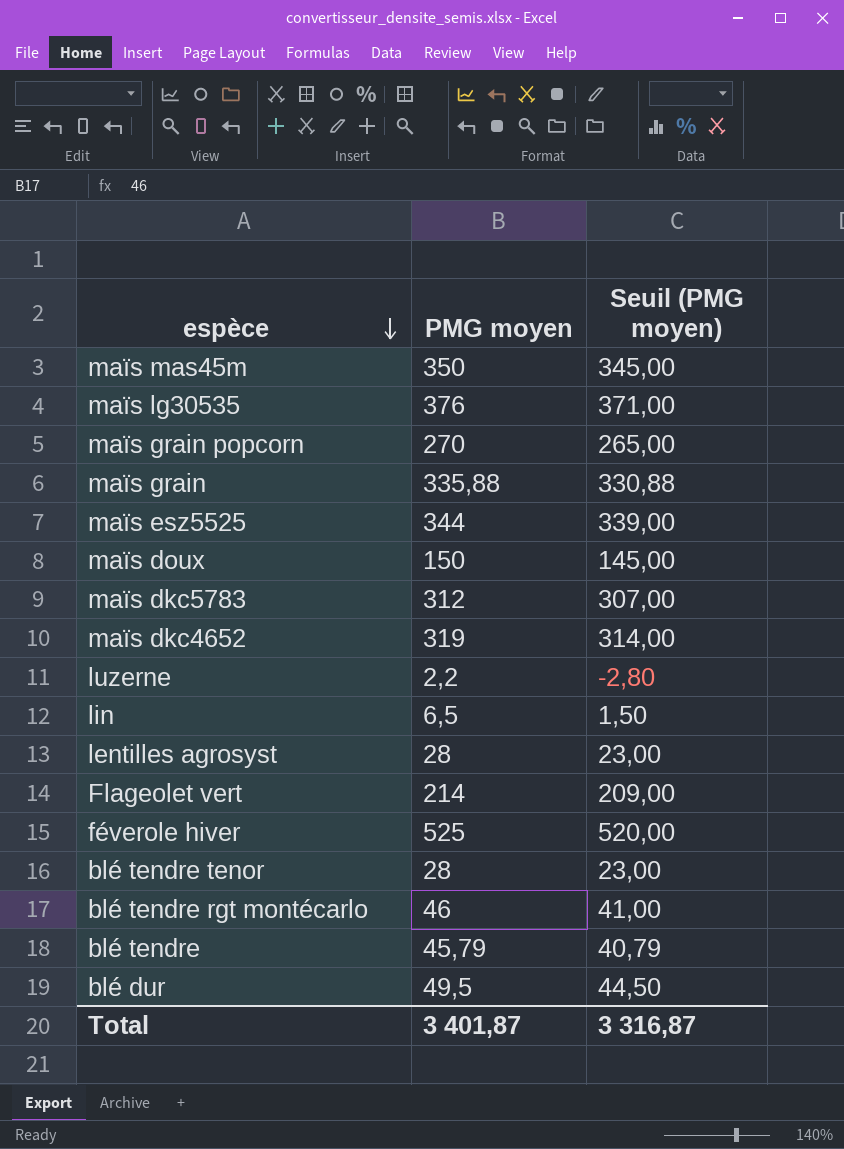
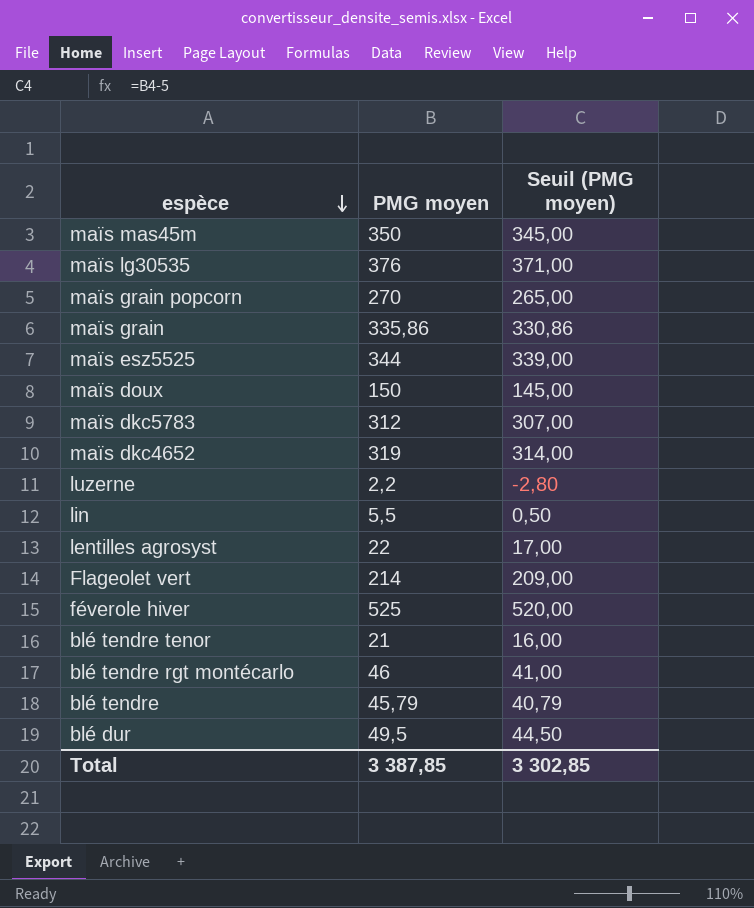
maïs grain | PMG moyen: 335,88 -> 335,86
maïs grain | Seuil (PMG moyen): 330,88 -> 330,86
lin | PMG moyen: 6,5 -> 5,5
lin | Seuil (PMG moyen): 1,50 -> 0,50
lentilles agrosyst | PMG moyen: 28 -> 22
lentilles agrosyst | Seuil (PMG moyen): 23,00 -> 17,00
blé tendre tenor | PMG moyen: 28 -> 21
blé tendre tenor | Seuil (PMG moyen): 23,00 -> 16,00
Total | PMG moyen: 3 401,87 -> 3 387,85
Total | Seuil (PMG moyen): 3 316,87 -> 3 302,85

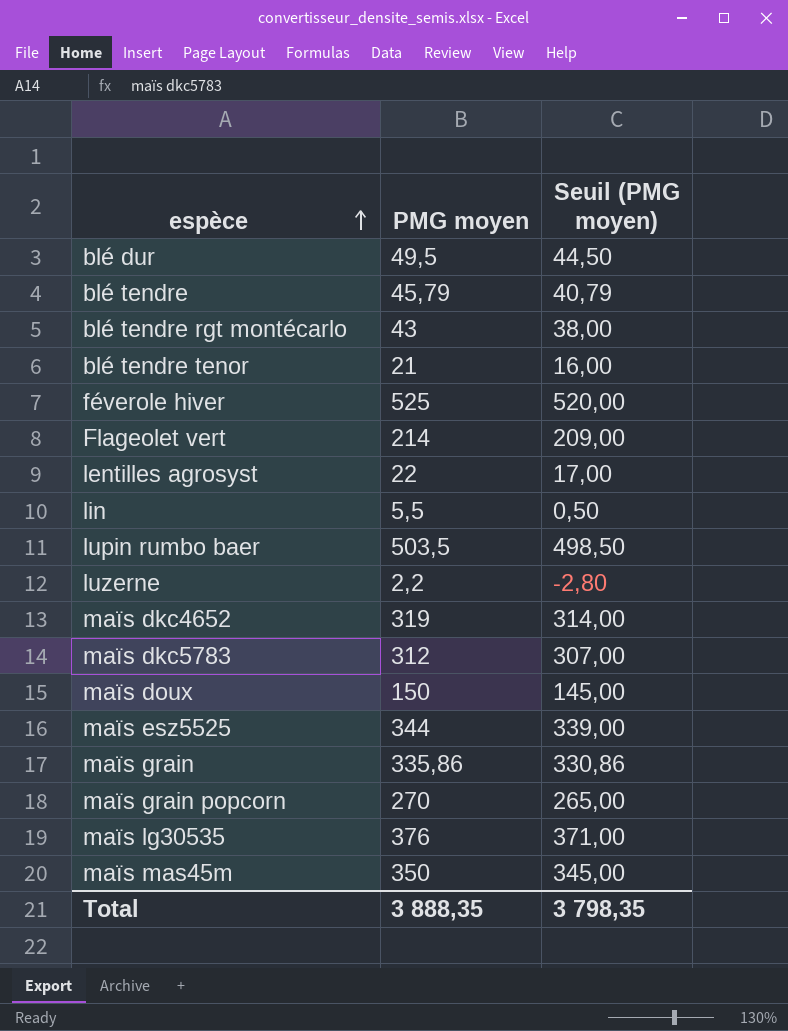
row order: espèce descending -> espèce ascending
blé tendre rgt montécarlo | PMG moyen: 46 -> 43
blé tendre rgt montécarlo | Seuil (PMG moyen): 41,00 -> 38,00
row lupin rumbo baer: none -> 503,5 | 498,50
Total | PMG moyen: 3 387,85 -> 3 888,35
Total | Seuil (PMG moyen): 3 302,85 -> 3 798,35

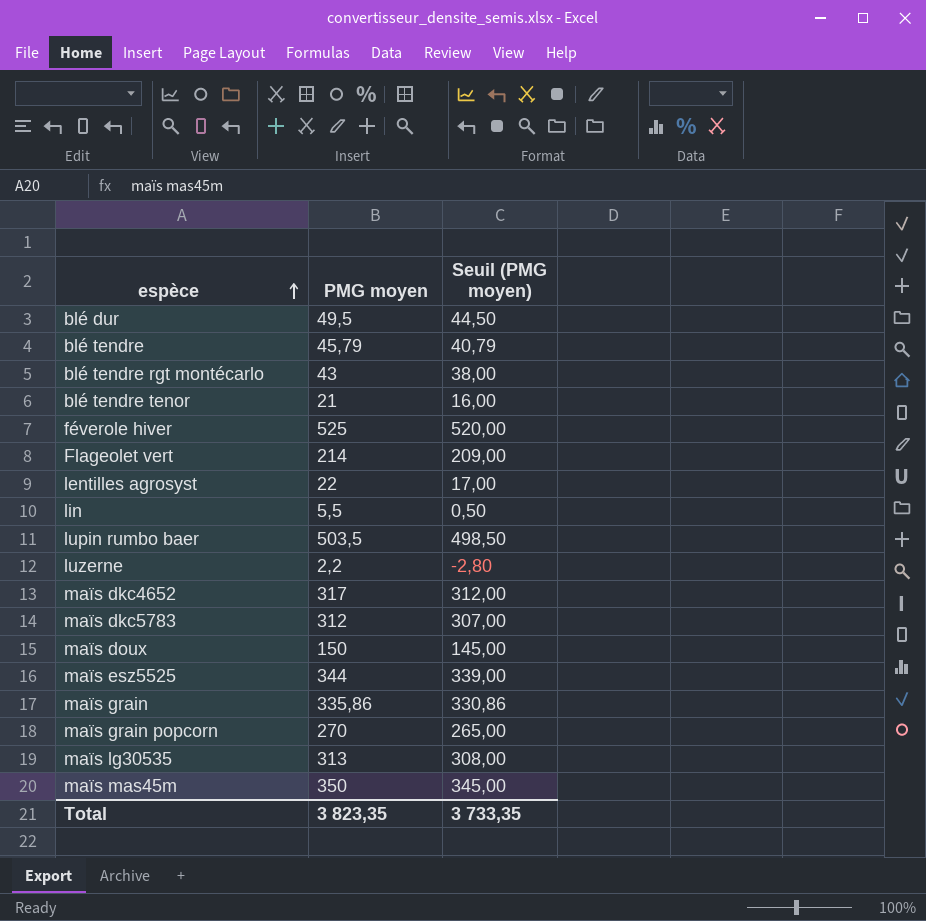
maïs dkc4652 | PMG moyen: 319 -> 317
maïs dkc4652 | Seuil (PMG moyen): 314,00 -> 312,00
maïs lg30535 | PMG moyen: 376 -> 313
maïs lg30535 | Seuil (PMG moyen): 371,00 -> 308,00
Total | PMG moyen: 3 888,35 -> 3 823,35
Total | Seuil (PMG moyen): 3 798,35 -> 3 733,35

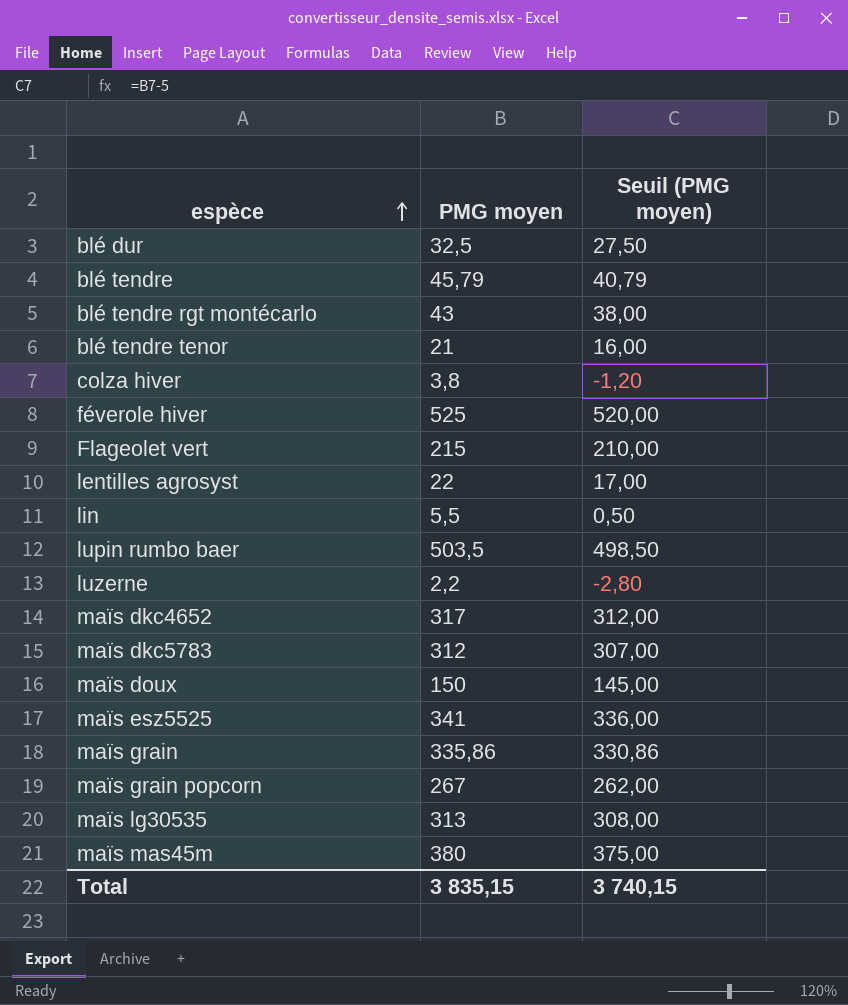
blé dur | PMG moyen: 49,5 -> 32,5
blé dur | Seuil (PMG moyen): 44,50 -> 27,50
row colza hiver: none -> 3,8 | -1,20
Flageolet vert | PMG moyen: 214 -> 215
Flageolet vert | Seuil (PMG moyen): 209,00 -> 210,00
maïs esz5525 | PMG moyen: 344 -> 341
maïs esz5525 | Seuil (PMG moyen): 339,00 -> 336,00
maïs grain popcorn | PMG moyen: 270 -> 267
maïs grain popcorn | Seuil (PMG moyen): 265,00 -> 262,00
maïs mas45m | PMG moyen: 350 -> 380
maïs mas45m | Seuil (PMG moyen): 345,00 -> 375,00
Total | PMG moyen: 3 823,35 -> 3 835,15
Total | Seuil (PMG moyen): 3 733,35 -> 3 740,15

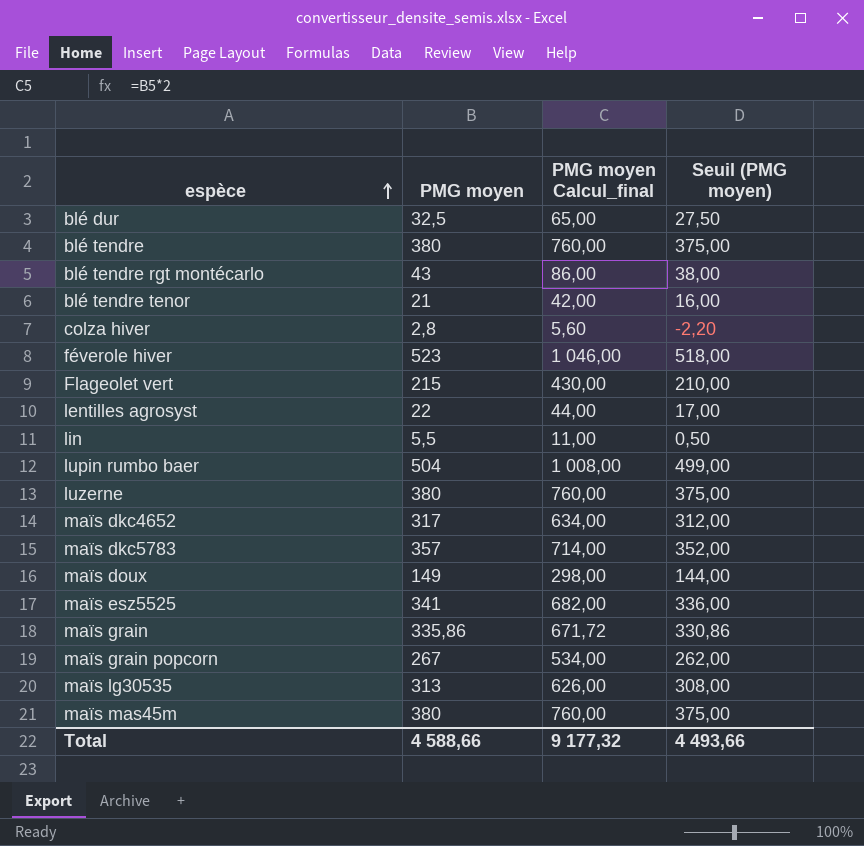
column PMG moyen Calcul_final | formula: none -> [PMG moyen] * 2
blé tendre | PMG moyen: 45,79 -> 380
blé tendre | Seuil (PMG moyen): 40,79 -> 375,00
colza hiver | PMG moyen: 3,8 -> 2,8
colza hiver | Seuil (PMG moyen): -1,20 -> -2,20
féverole hiver | PMG moyen: 525 -> 523
féverole hiver | Seuil (PMG moyen): 520,00 -> 518,00
lupin rumbo baer | PMG moyen: 503,5 -> 504
lupin rumbo baer | Seuil (PMG moyen): 498,50 -> 499,00
luzerne | PMG moyen: 2,2 -> 380
luzerne | Seuil (PMG moyen): -2,80 -> 375,00
maïs dkc5783 | PMG moyen: 312 -> 357
maïs dkc5783 | Seuil (PMG moyen): 307,00 -> 352,00
maïs doux | PMG moyen: 150 -> 149
maïs doux | Seuil (PMG moyen): 145,00 -> 144,00
Total | PMG moyen: 3 835,15 -> 4 588,66
Total | Seuil (PMG moyen): 3 740,15 -> 4 493,66

